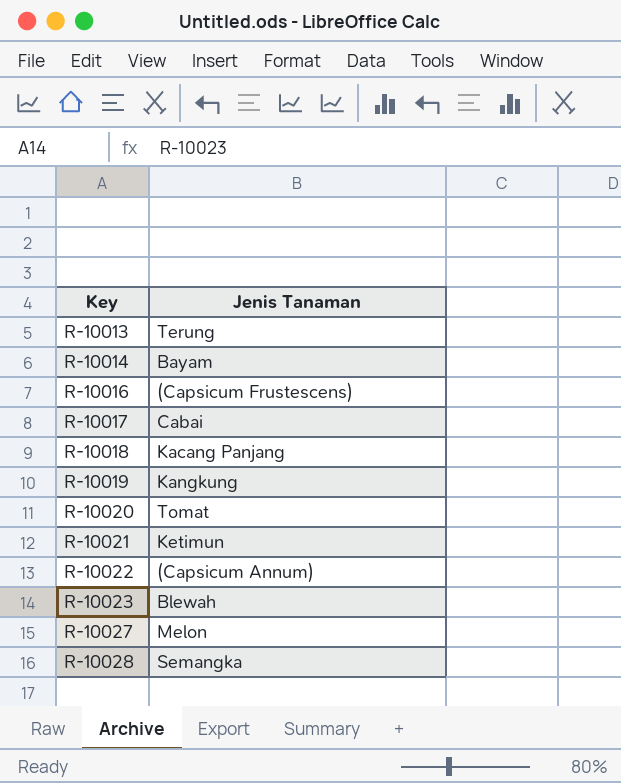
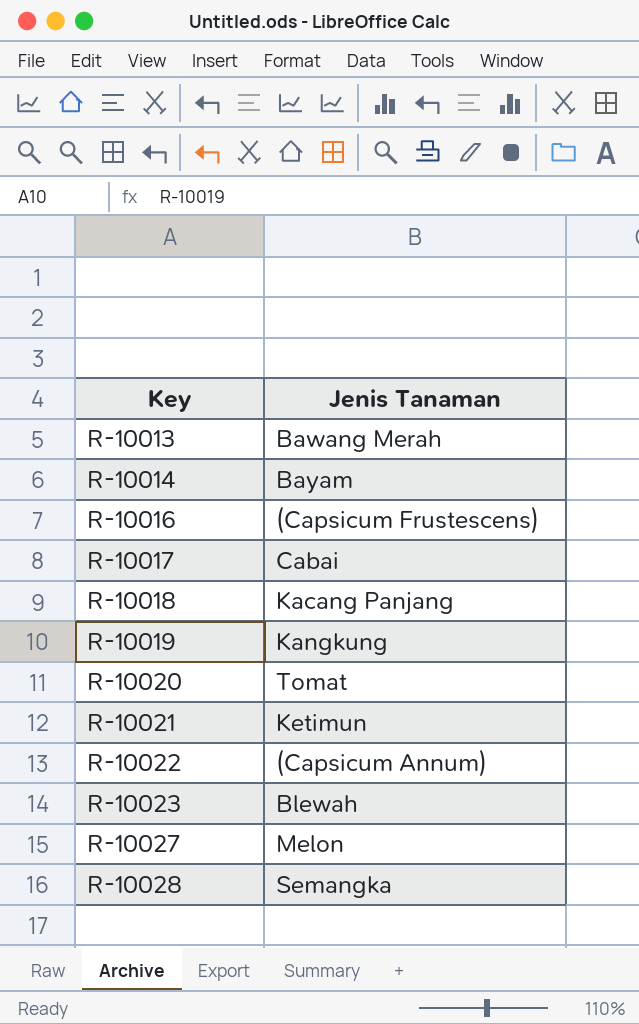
R-10013 | Jenis Tanaman: Terung -> Bawang Merah

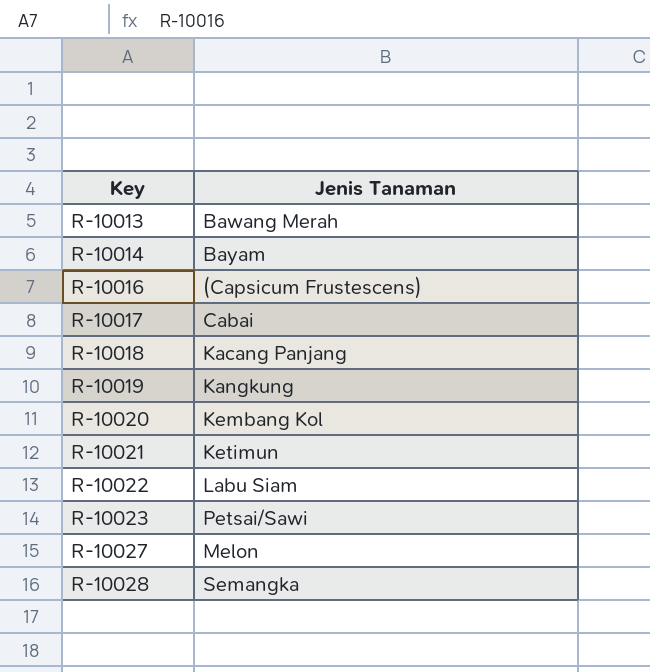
R-10020 | Jenis Tanaman: Tomat -> Kembang Kol
R-10022 | Jenis Tanaman: (Capsicum Annum) -> Labu Siam
R-10023 | Jenis Tanaman: Blewah -> Petsai/Sawi

